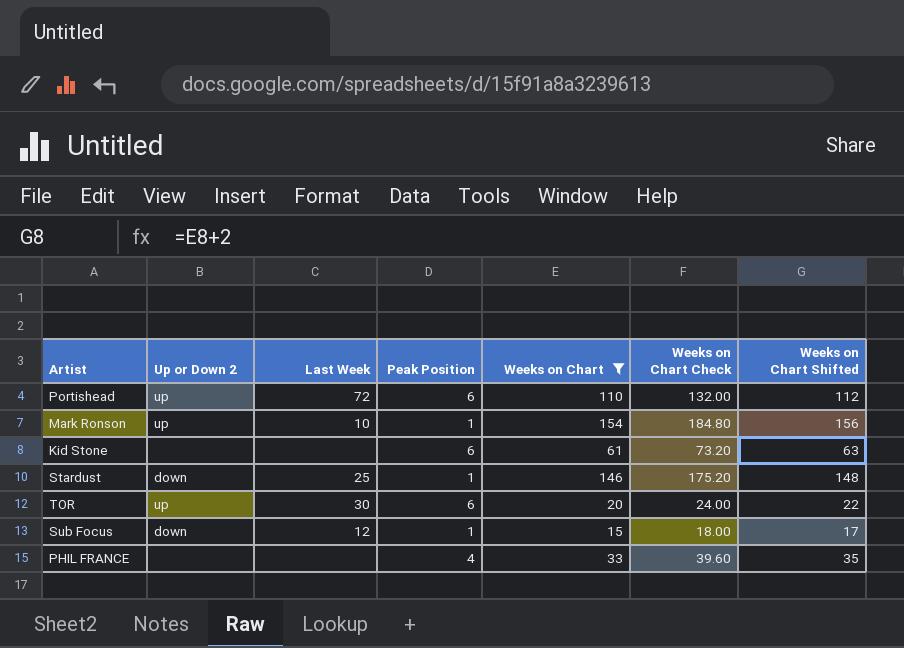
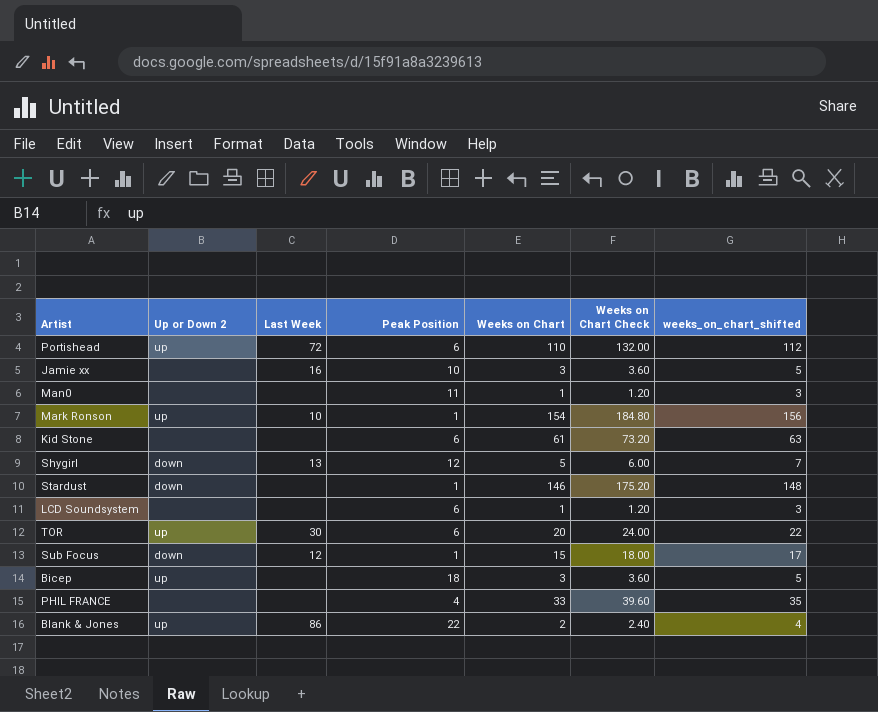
filter: Weeks on Chart >= 15 -> none
column name: Weeks on Chart Shifted -> weeks_on_chart_shifted
Stardust | Last Week: 25 -> none

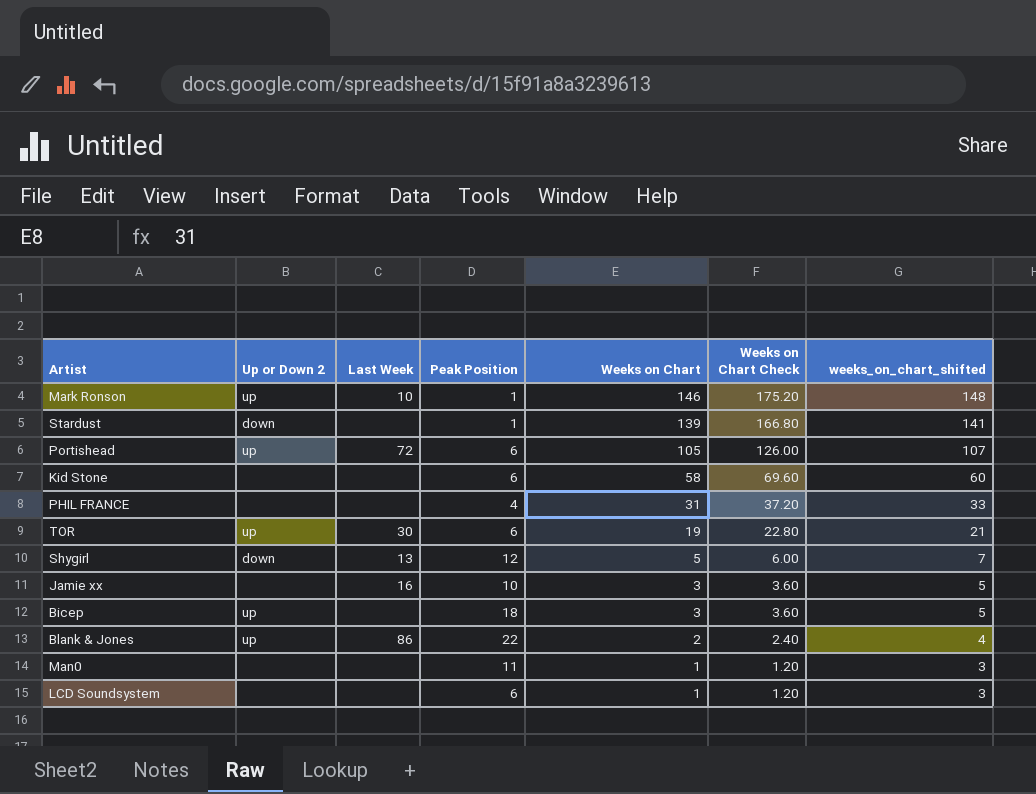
row order: none -> Weeks on Chart descending
row Sub Focus: down | 12 | 1 | 15 | 18.00 | 17 -> none
Mark Ronson | Weeks on Chart: 154 -> 146
Mark Ronson | Weeks on Chart Check: 184.80 -> 175.20
Mark Ronson | weeks_on_chart_shifted: 156 -> 148
Stardust | Weeks on Chart: 146 -> 139
Stardust | Weeks on Chart Check: 175.20 -> 166.80
Stardust | weeks_on_chart_shifted: 148 -> 141
Portishead | Weeks on Chart: 110 -> 105
Portishead | Weeks on Chart Check: 132.00 -> 126.00
Portishead | weeks_on_chart_shifted: 112 -> 107
Kid Stone | Weeks on Chart: 61 -> 58
Kid Stone | Weeks on Chart Check: 73.20 -> 69.60
Kid Stone | weeks_on_chart_shifted: 63 -> 60
PHIL FRANCE | Weeks on Chart: 33 -> 31
PHIL FRANCE | Weeks on Chart Check: 39.60 -> 37.20
PHIL FRANCE | weeks_on_chart_shifted: 35 -> 33
TOR | Weeks on Chart: 20 -> 19
TOR | Weeks on Chart Check: 24.00 -> 22.80
TOR | weeks_on_chart_shifted: 22 -> 21

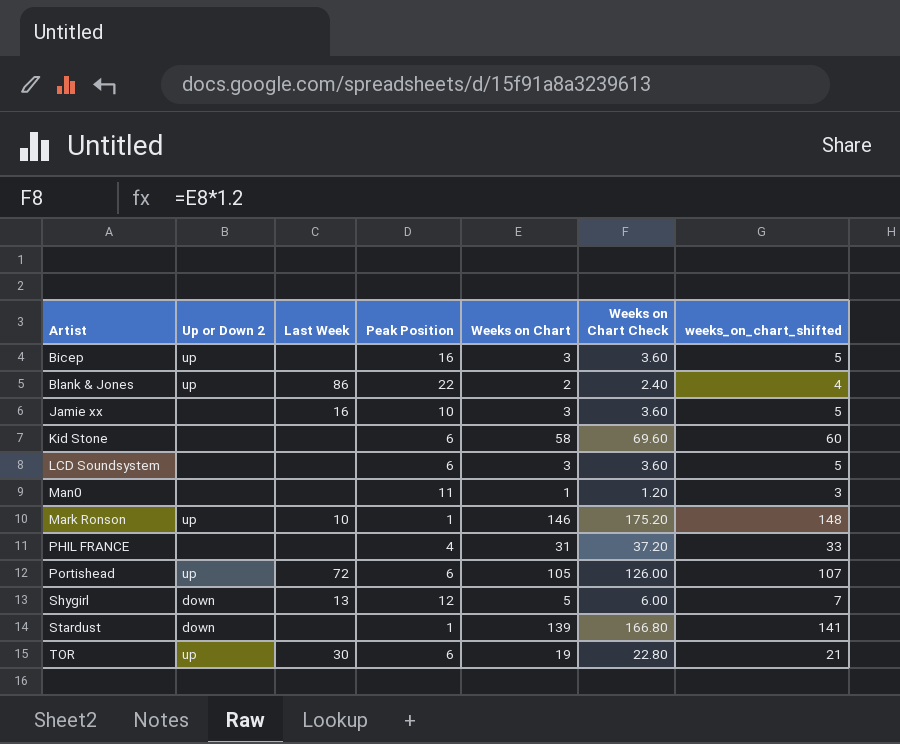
row order: Weeks on Chart descending -> Artist ascending
Bicep | Peak Position: 18 -> 16
LCD Soundsystem | Weeks on Chart: 1 -> 3
LCD Soundsystem | Weeks on Chart Check: 1.20 -> 3.60
LCD Soundsystem | weeks_on_chart_shifted: 3 -> 5

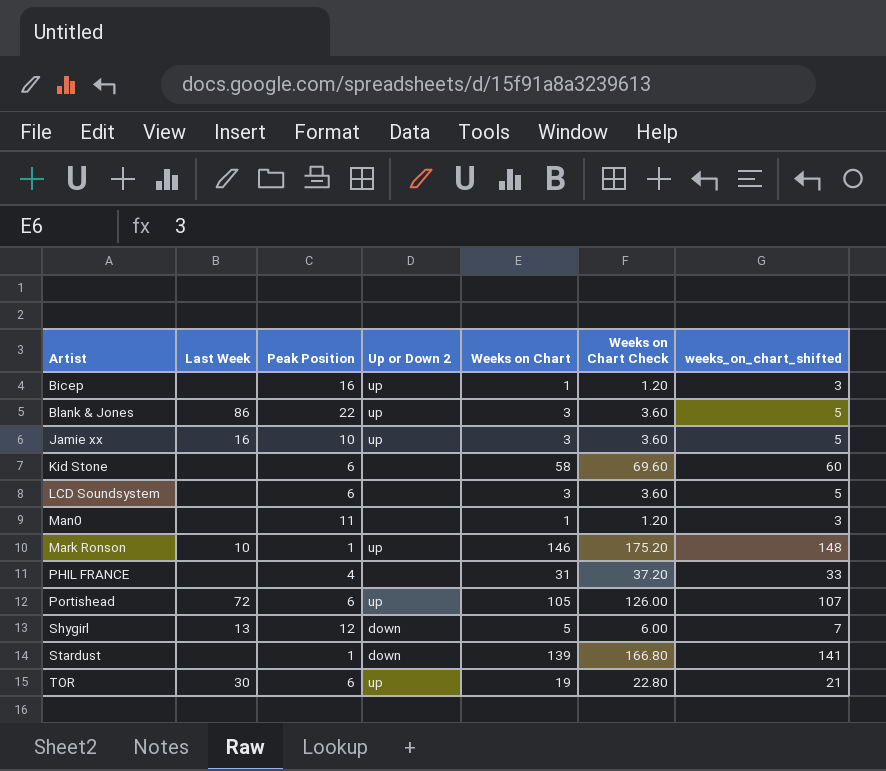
column Up or Down 2 | position: 2 -> 4
Bicep | Weeks on Chart: 3 -> 1
Bicep | Weeks on Chart Check: 3.60 -> 1.20
Bicep | weeks_on_chart_shifted: 5 -> 3
Blank & Jones | Weeks on Chart: 2 -> 3
Blank & Jones | Weeks on Chart Check: 2.40 -> 3.60
Blank & Jones | weeks_on_chart_shifted: 4 -> 5
Jamie xx | Up or Down 2: none -> up

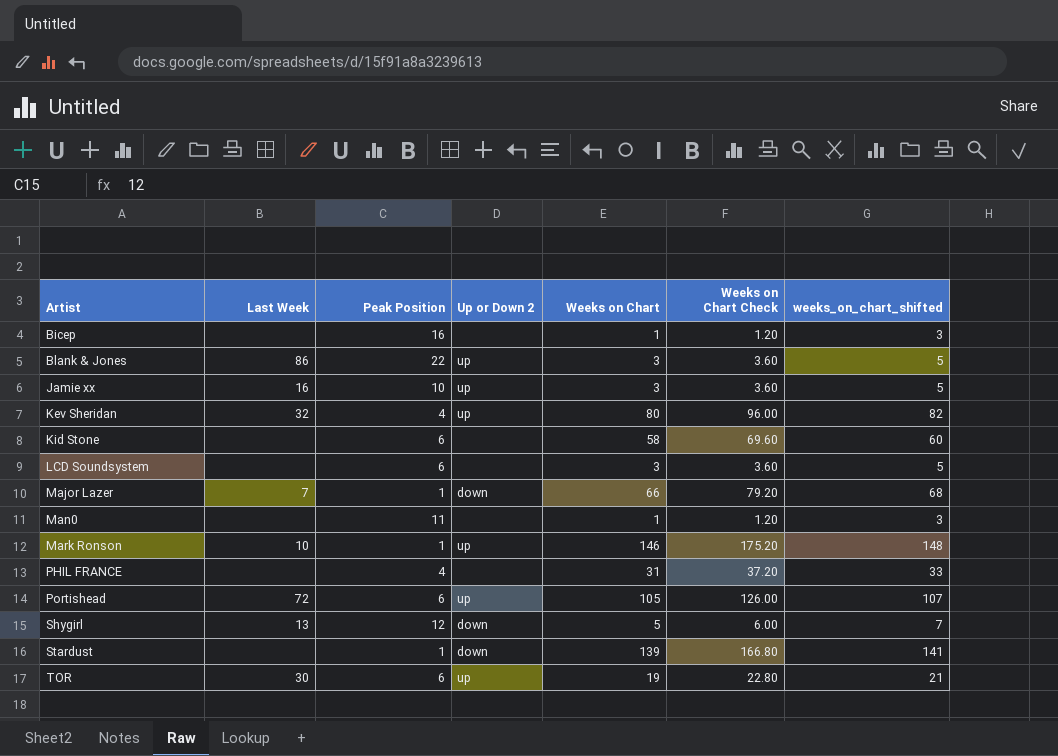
Bicep | Up or Down 2: up -> none
row Kev Sheridan: none -> 32 | 4 | up | 80 | 96.00 | 82
row Major Lazer: none -> 7 | 1 | down | 66 | 79.20 | 68

